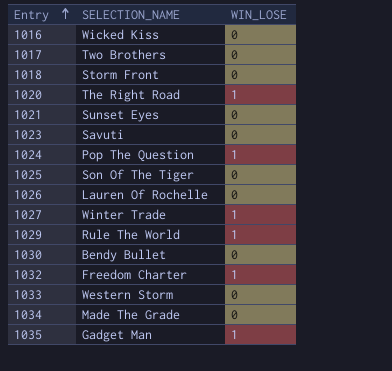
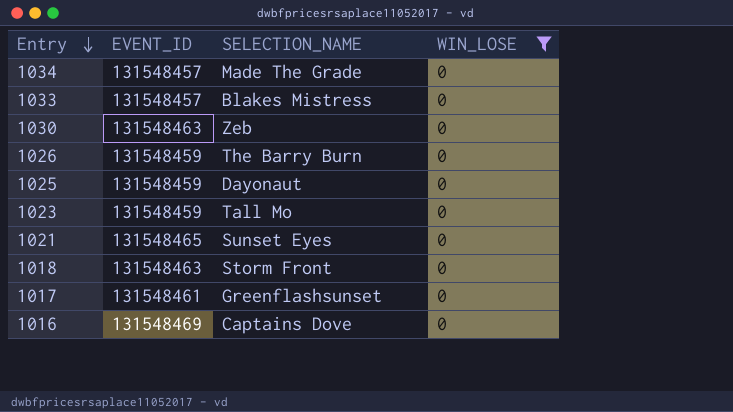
filter: none -> WIN_LOSE = 0
row order: Entry ascending -> Entry descending
column EVENT_ID | position: none -> 2
1033 | SELECTION_NAME: Western Storm -> Blakes Mistress
1030 | SELECTION_NAME: Bendy Bullet -> Zeb
1026 | SELECTION_NAME: Lauren Of Rochelle -> The Barry Burn
1025 | SELECTION_NAME: Son Of The Tiger -> Dayonaut
1023 | SELECTION_NAME: Savuti -> Tall Mo
1017 | SELECTION_NAME: Two Brothers -> Greenflashsunset
1016 | SELECTION_NAME: Wicked Kiss -> Captains Dove

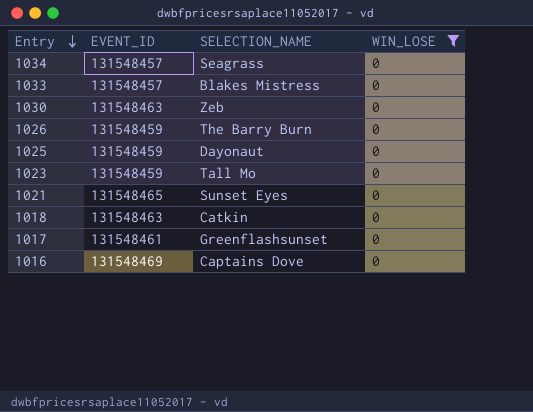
1034 | SELECTION_NAME: Made The Grade -> Seagrass
1018 | SELECTION_NAME: Storm Front -> Catkin

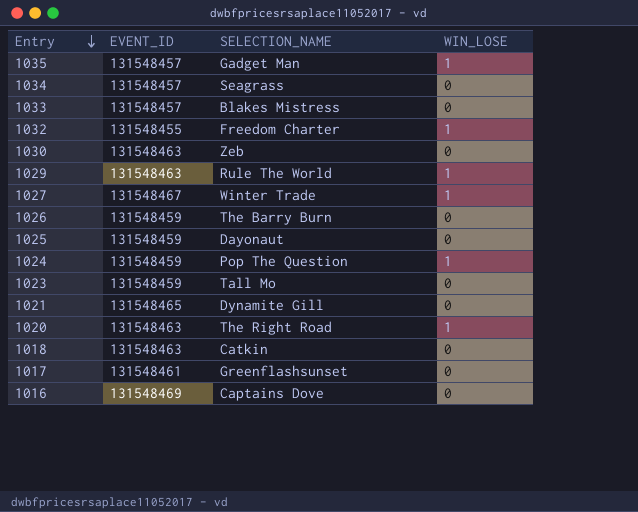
filter: WIN_LOSE = 0 -> none
1021 | SELECTION_NAME: Sunset Eyes -> Dynamite Gill

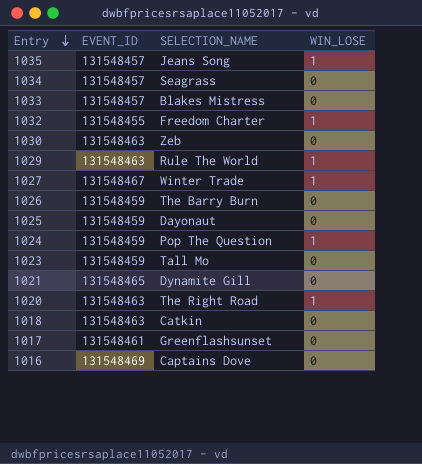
1035 | SELECTION_NAME: Gadget Man -> Jeans Song

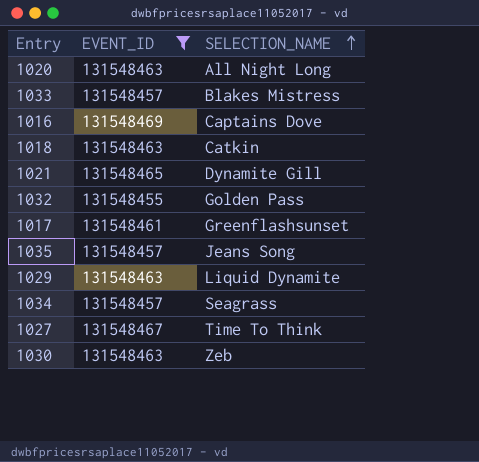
filter: none -> EVENT_ID != 131548459
row order: Entry descending -> SELECTION_NAME ascending
column WIN_LOSE | position: 4 -> none
1020 | SELECTION_NAME: The Right Road -> All Night Long
1032 | SELECTION_NAME: Freedom Charter -> Golden Pass
1029 | SELECTION_NAME: Rule The World -> Liquid Dynamite
1027 | SELECTION_NAME: Winter Trade -> Time To Think

